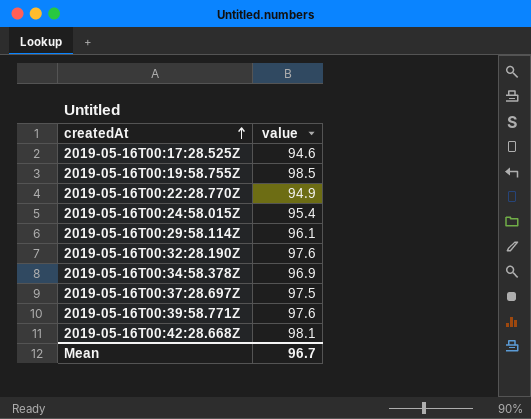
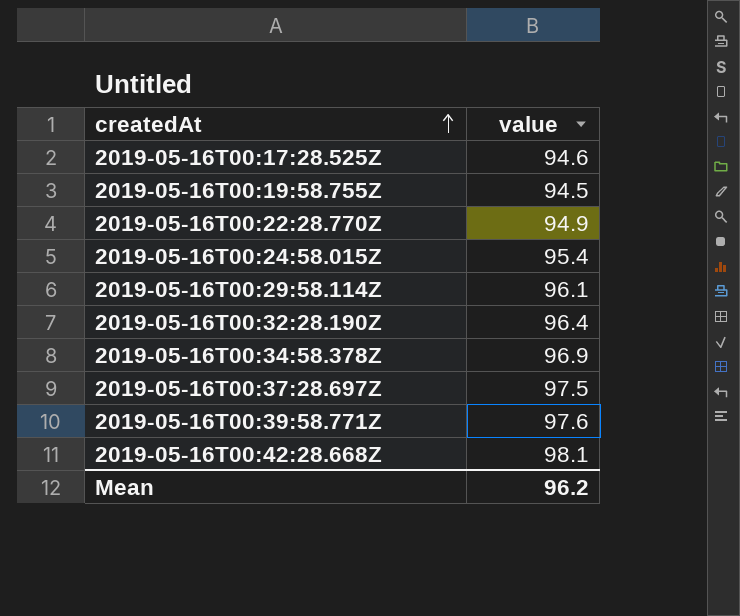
2019-05-16T00:19:58.755Z | value: 98.5 -> 94.5
2019-05-16T00:32:28.190Z | value: 97.6 -> 96.4
Mean | value: 96.7 -> 96.2

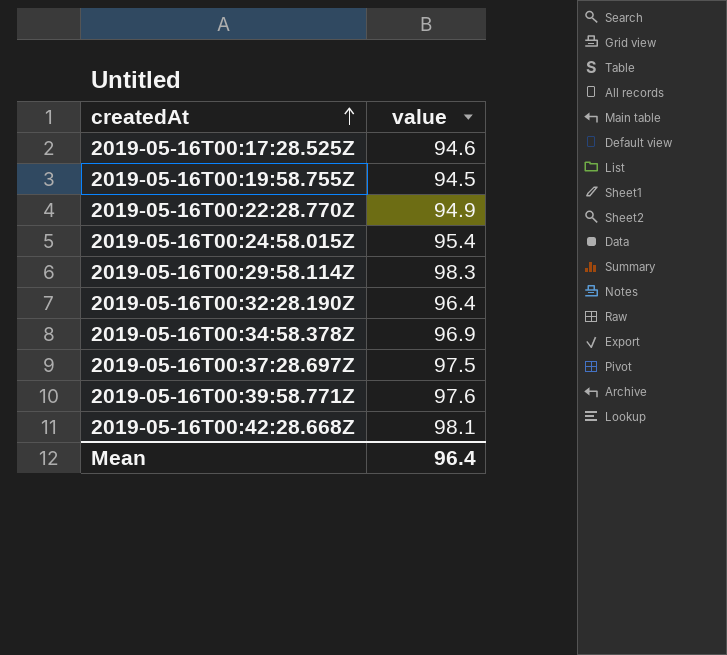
2019-05-16T00:29:58.114Z | value: 96.1 -> 98.3
Mean | value: 96.2 -> 96.4

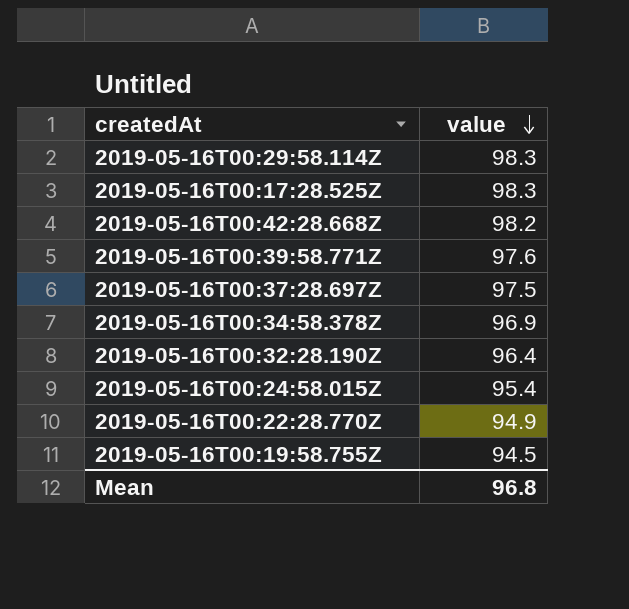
row order: createdAt ascending -> value descending
2019-05-16T00:17:28.525Z | value: 94.6 -> 98.3
2019-05-16T00:42:28.668Z | value: 98.1 -> 98.2
Mean | value: 96.4 -> 96.8

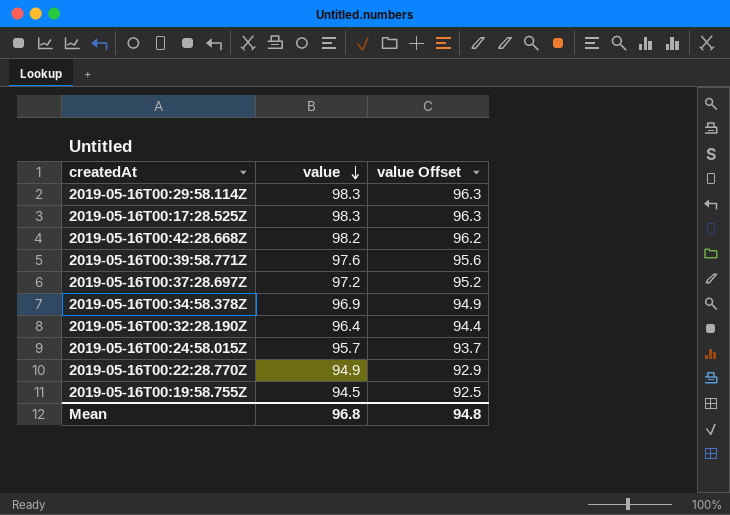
column value Offset | formula: none -> [value] - 2
2019-05-16T00:37:28.697Z | value: 97.5 -> 97.2
2019-05-16T00:24:58.015Z | value: 95.4 -> 95.7

